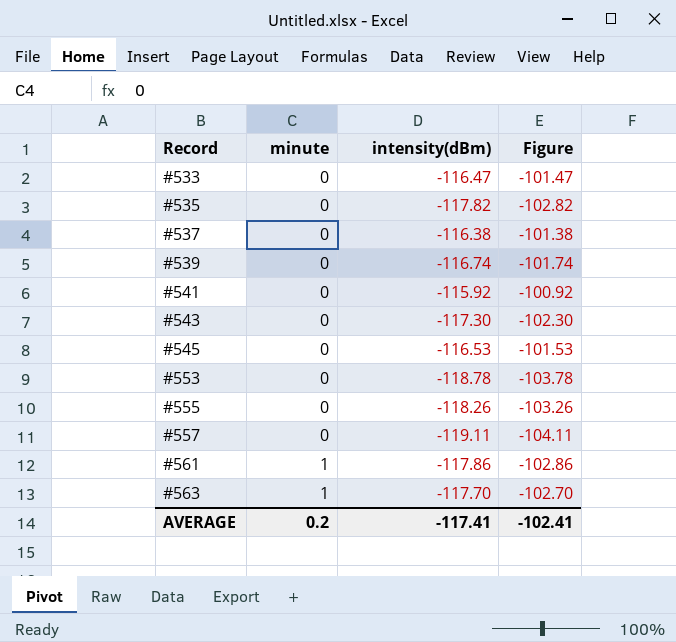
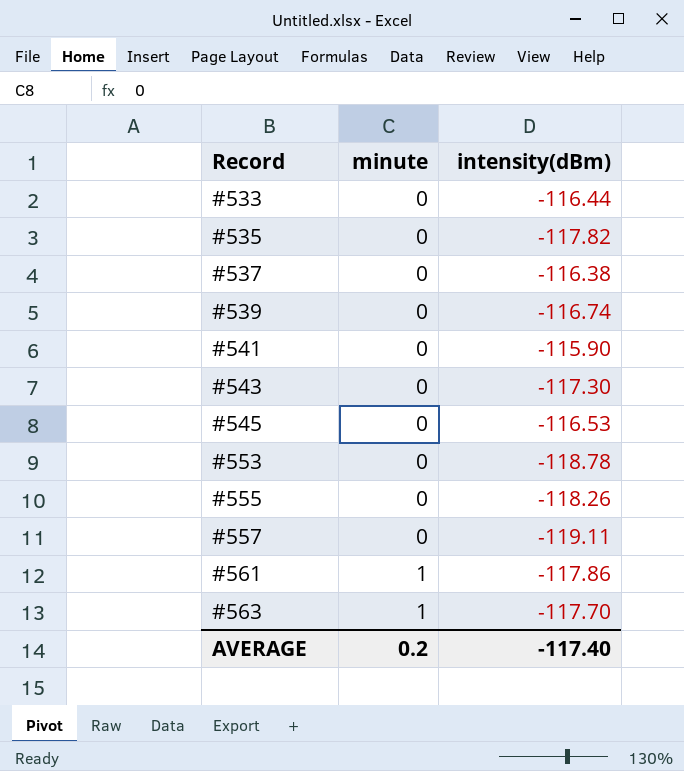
column Figure | formula: [intensity(dBm)] + 15 -> none
#533 | intensity(dBm): -116.47 -> -116.44
#541 | intensity(dBm): -115.92 -> -115.90
AVERAGE | intensity(dBm): -117.41 -> -117.40

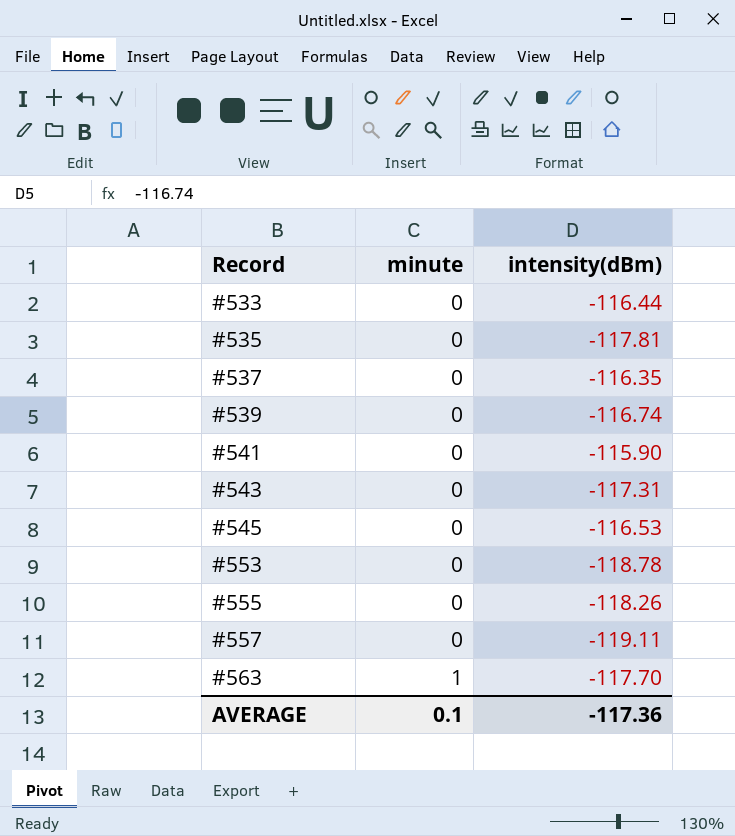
row #561: 1 | -117.86 -> none
#535 | intensity(dBm): -117.82 -> -117.81
#537 | intensity(dBm): -116.38 -> -116.35
#543 | intensity(dBm): -117.30 -> -117.31
AVERAGE | minute: 0.2 -> 0.1
AVERAGE | intensity(dBm): -117.40 -> -117.36

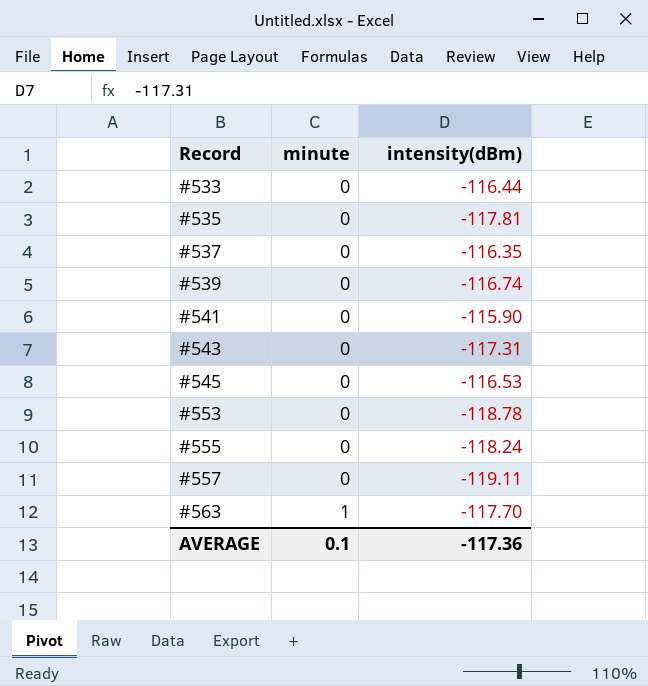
#555 | intensity(dBm): -118.26 -> -118.24

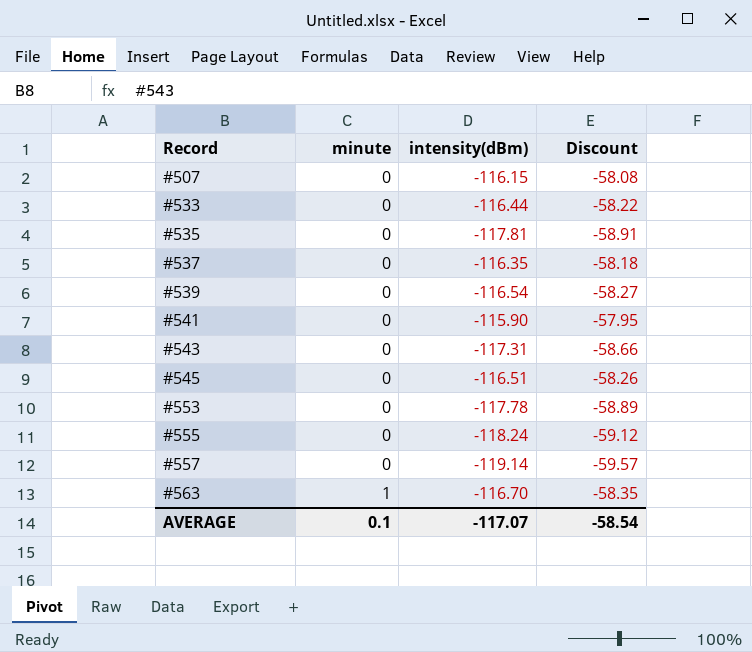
column Discount | formula: none -> [intensity(dBm)] * 0.5
row #507: none -> 0 | -116.15 | -58.08
#539 | intensity(dBm): -116.74 -> -116.54
#545 | intensity(dBm): -116.53 -> -116.51
#553 | intensity(dBm): -118.78 -> -117.78
#557 | intensity(dBm): -119.11 -> -119.14
#563 | intensity(dBm): -117.70 -> -116.70
AVERAGE | intensity(dBm): -117.36 -> -117.07

